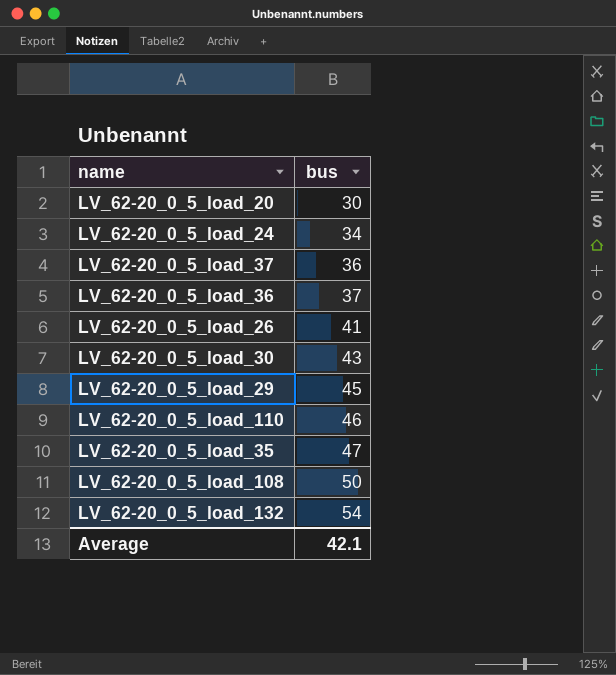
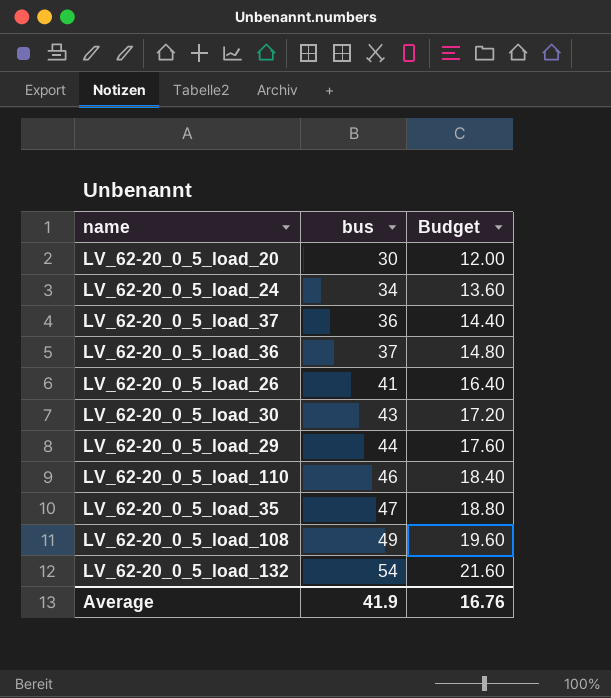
column Budget | formula: none -> [bus] * 0.4
LV_62-20_0_5_load_29 | bus: 45 -> 44
LV_62-20_0_5_load_108 | bus: 50 -> 49
Average | bus: 42.1 -> 41.9

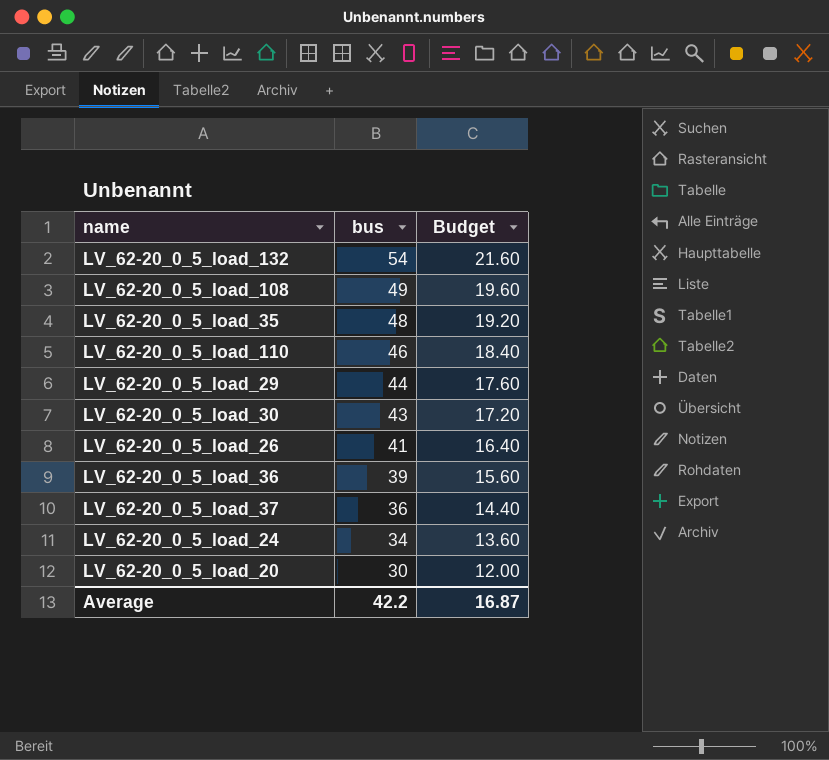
row order: bus ascending -> bus descending
LV_62-20_0_5_load_35 | bus: 47 -> 48
LV_62-20_0_5_load_35 | Budget: 18.80 -> 19.20
LV_62-20_0_5_load_36 | bus: 37 -> 39
LV_62-20_0_5_load_36 | Budget: 14.80 -> 15.60
Average | bus: 41.9 -> 42.2
Average | Budget: 16.76 -> 16.87

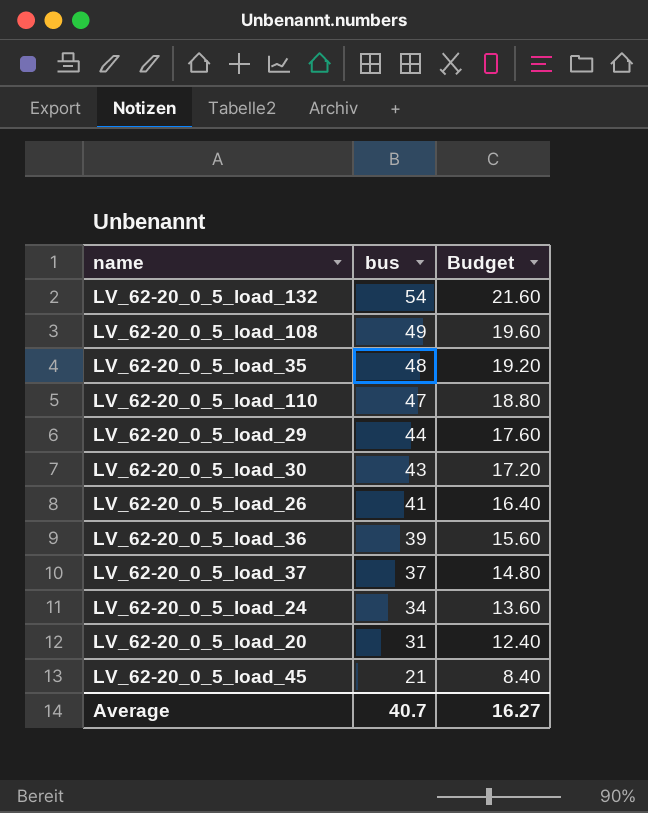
LV_62-20_0_5_load_110 | bus: 46 -> 47
LV_62-20_0_5_load_110 | Budget: 18.40 -> 18.80
LV_62-20_0_5_load_37 | bus: 36 -> 37
LV_62-20_0_5_load_37 | Budget: 14.40 -> 14.80
LV_62-20_0_5_load_20 | bus: 30 -> 31
LV_62-20_0_5_load_20 | Budget: 12.00 -> 12.40
row LV_62-20_0_5_load_45: none -> 21 | 8.40
Average | bus: 42.2 -> 40.7
Average | Budget: 16.87 -> 16.27

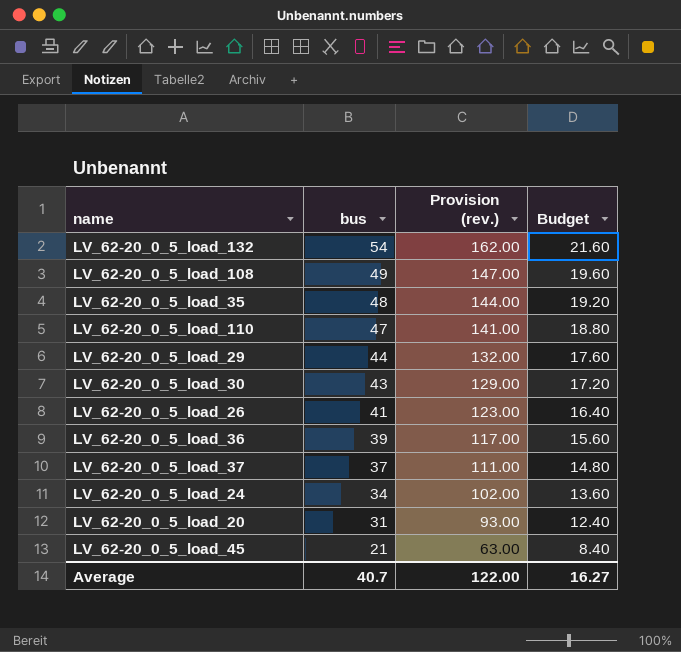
column Provision (rev.) | formula: none -> [bus] * 3

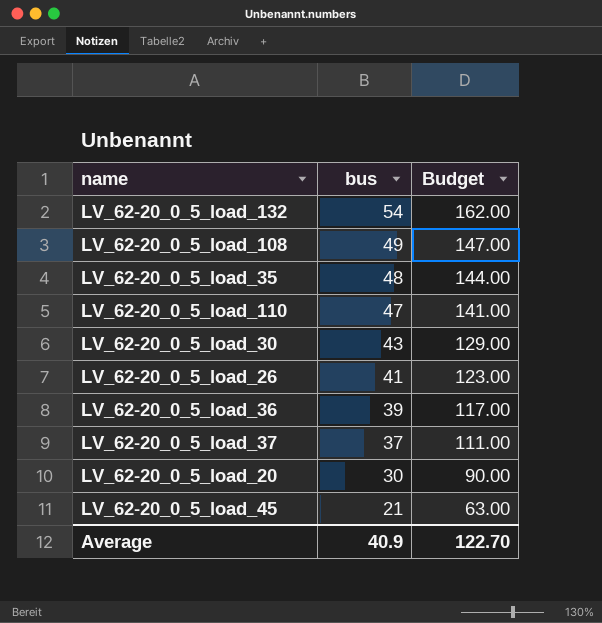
column Provision (rev.) | formula: [bus] * 3 -> none
column Budget | formula: [bus] * 0.4 -> [bus] * 3
row LV_62-20_0_5_load_29: 44 | 132.00 | 17.60 -> none
row LV_62-20_0_5_load_24: 34 | 102.00 | 13.60 -> none
LV_62-20_0_5_load_20 | bus: 31 -> 30
Average | bus: 40.7 -> 40.9
Average | Budget: 16.27 -> 122.70

